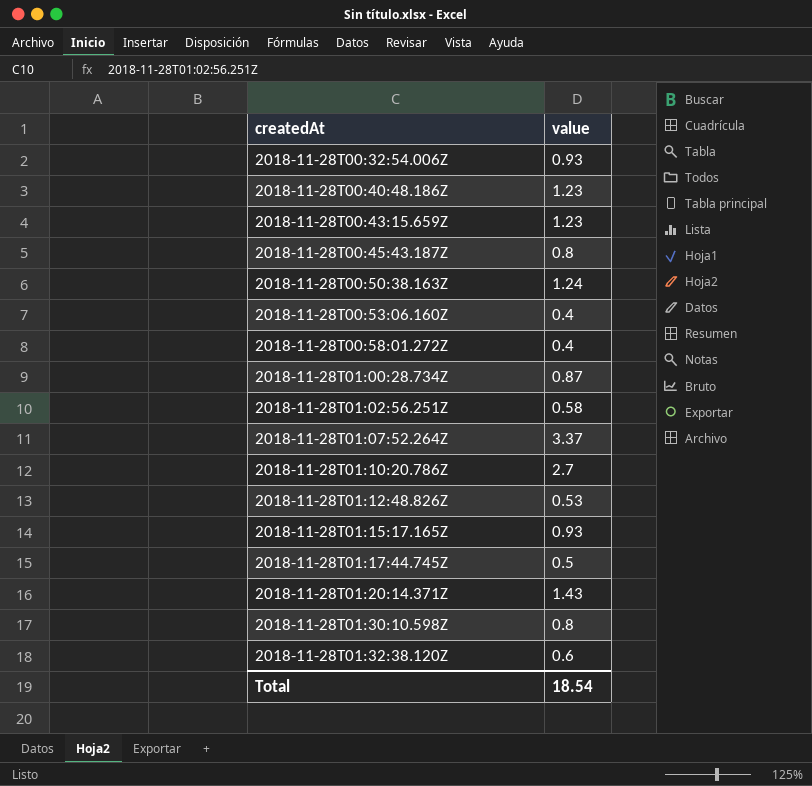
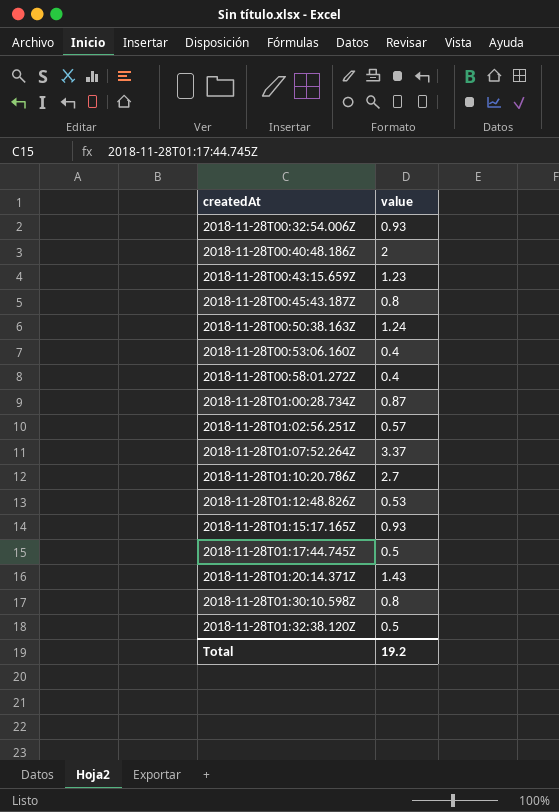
2018-11-28T00:40:48.186Z | value: 1.23 -> 2
2018-11-28T01:02:56.251Z | value: 0.58 -> 0.57
2018-11-28T01:32:38.120Z | value: 0.6 -> 0.5
Total | value: 18.54 -> 19.2

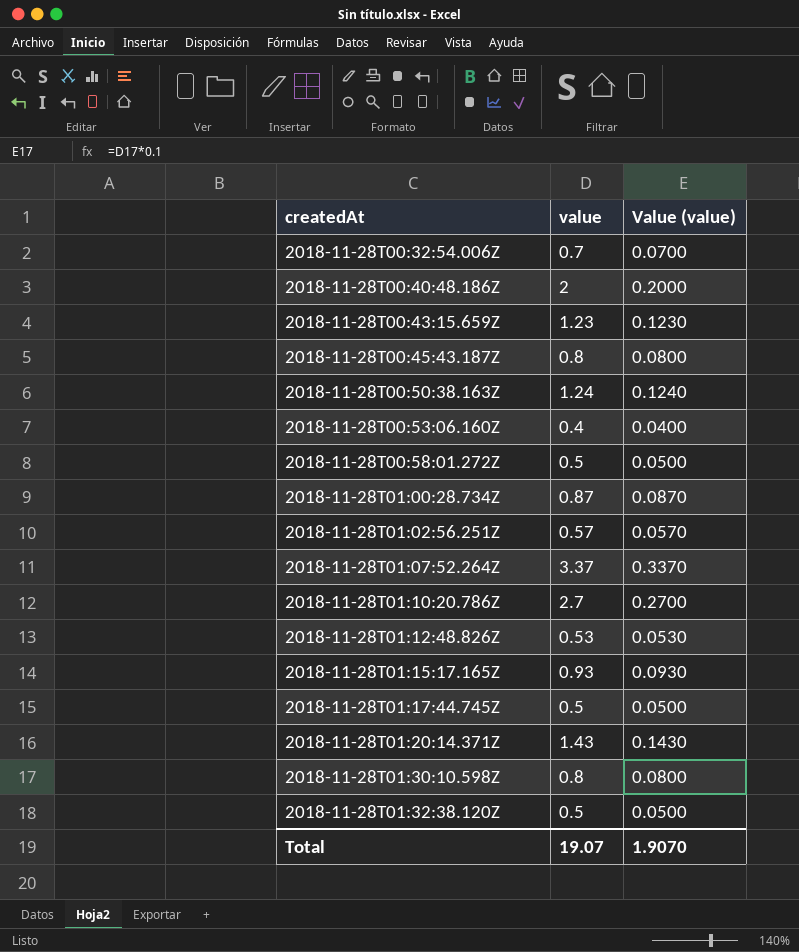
column Value (value) | formula: none -> [value] * 0.1
2018-11-28T00:32:54.006Z | value: 0.93 -> 0.7
2018-11-28T00:58:01.272Z | value: 0.4 -> 0.5
Total | value: 19.2 -> 19.07

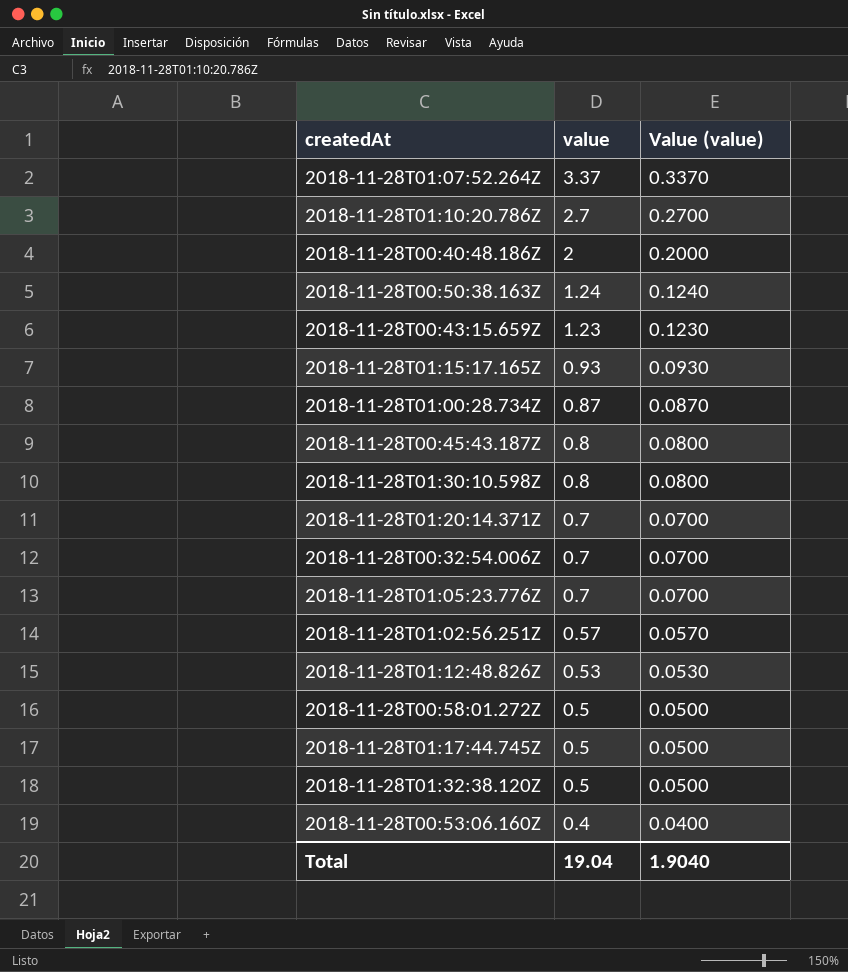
row order: createdAt ascending -> value descending
2018-11-28T01:20:14.371Z | value: 1.43 -> 0.7
2018-11-28T01:20:14.371Z | Value (value): 0.1430 -> 0.0700
row 2018-11-28T01:05:23.776Z: none -> 0.7 | 0.0700
Total | value: 19.07 -> 19.04
Total | Value (value): 1.9070 -> 1.9040

